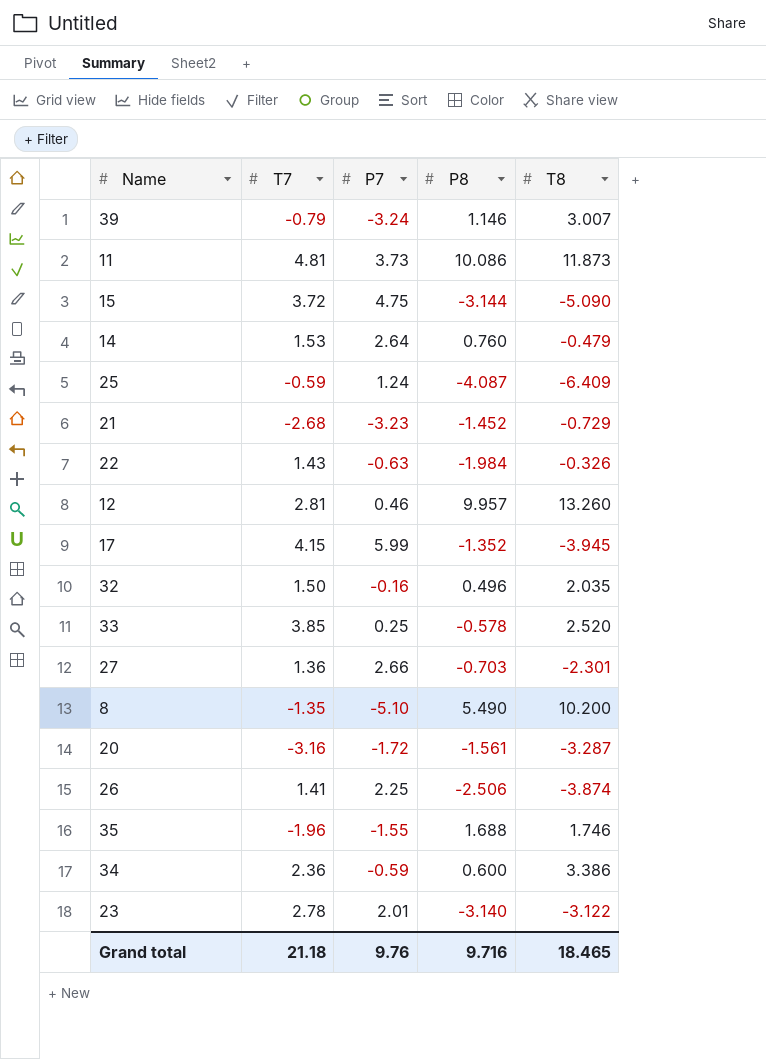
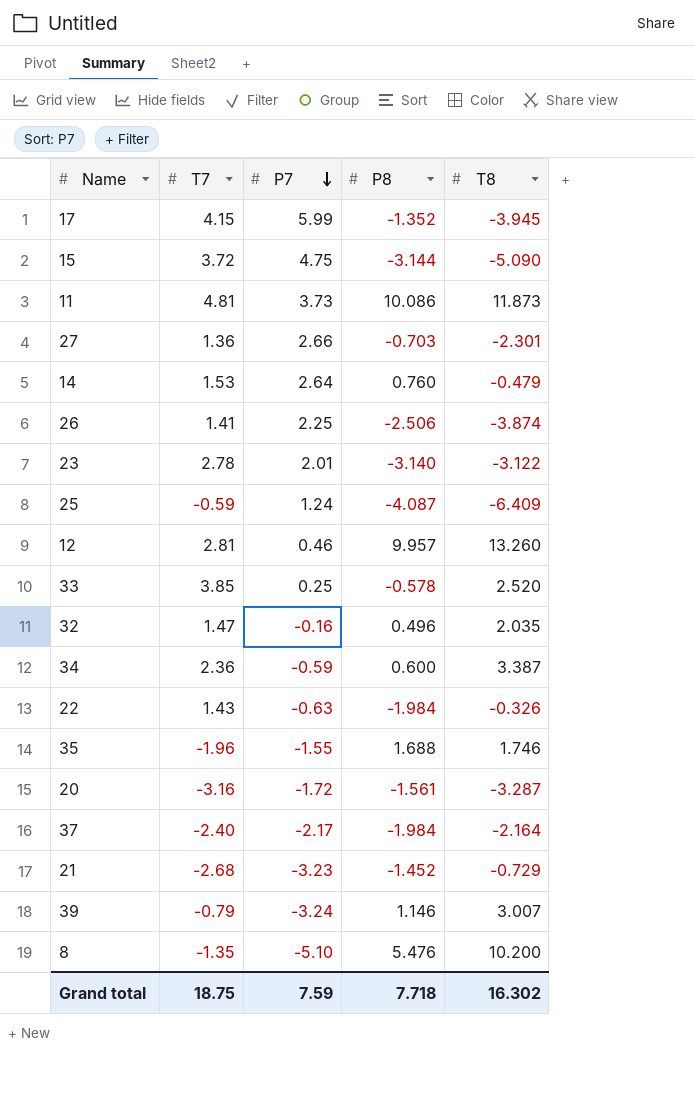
row order: none -> P7 descending
32 | T7: 1.50 -> 1.47
34 | T8: 3.386 -> 3.387
row 37: none -> -2.40 | -2.17 | -1.984 | -2.164
8 | P8: 5.490 -> 5.476
Grand total | T7: 21.18 -> 18.75
Grand total | P7: 9.76 -> 7.59
Grand total | P8: 9.716 -> 7.718
Grand total | T8: 18.465 -> 16.302

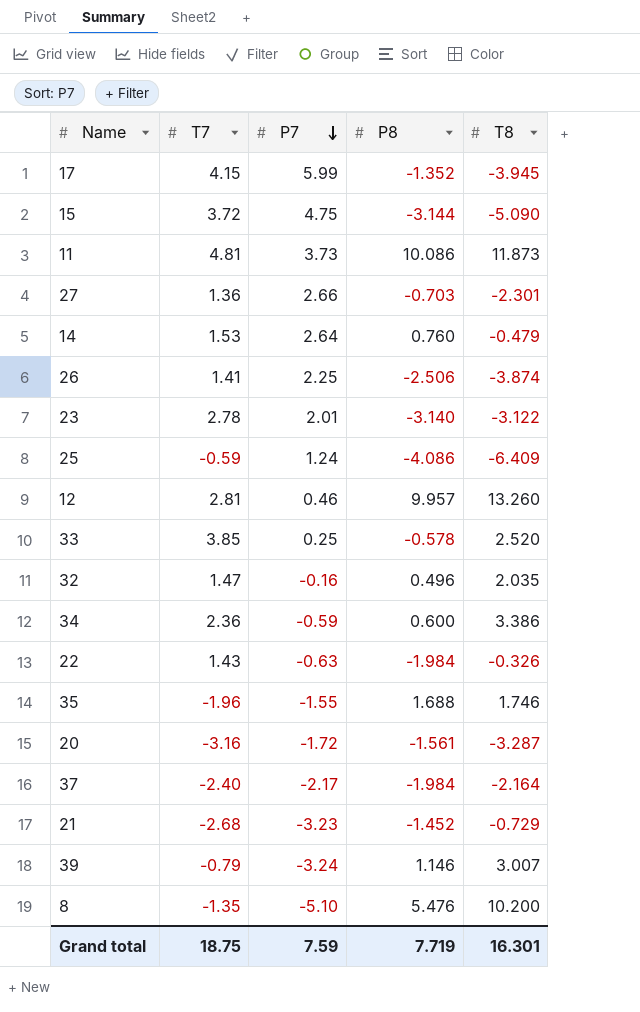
25 | P8: -4.087 -> -4.086
34 | T8: 3.387 -> 3.386
Grand total | P8: 7.718 -> 7.719
Grand total | T8: 16.302 -> 16.301

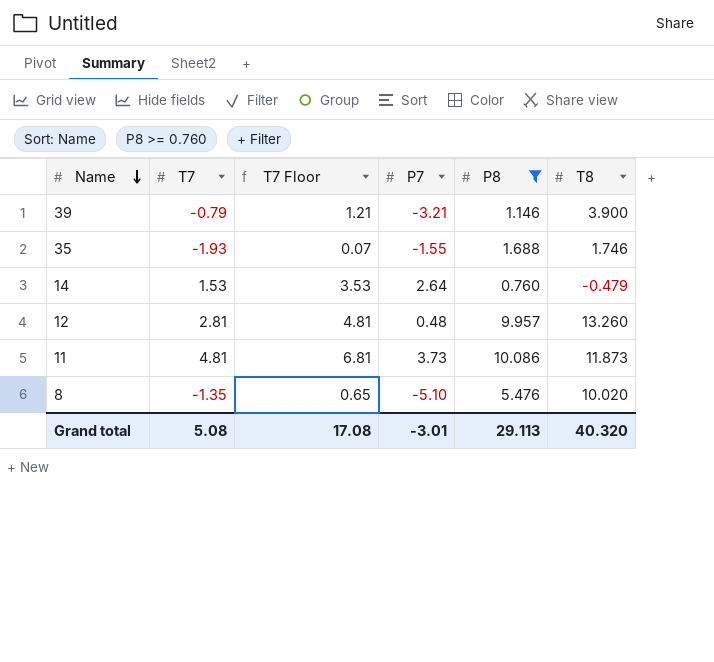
filter: none -> P8 >= 0.760
row order: P7 descending -> Name descending
column T7 Floor | formula: none -> [T7] + 2
39 | P7: -3.24 -> -3.21
39 | T8: 3.007 -> 3.900
35 | T7: -1.96 -> -1.93
12 | P7: 0.46 -> 0.48
8 | T8: 10.200 -> 10.020
Grand total | T7: 18.75 -> 5.08
Grand total | P7: 7.59 -> -3.01
Grand total | P8: 7.719 -> 29.113
Grand total | T8: 16.301 -> 40.320

